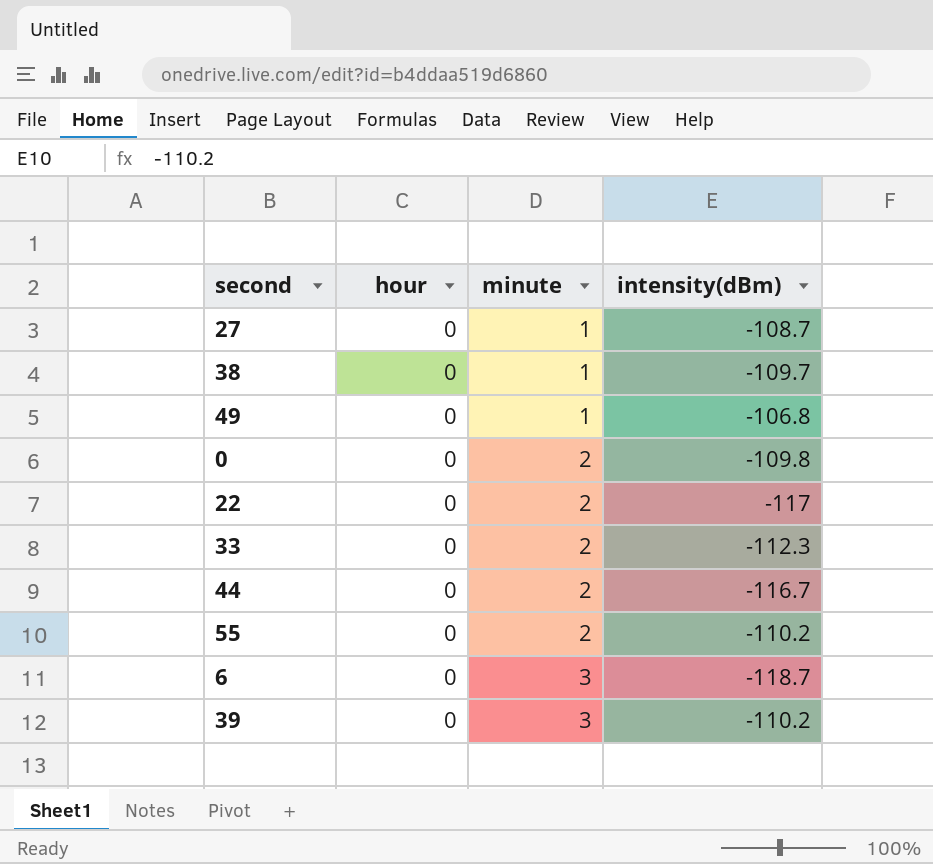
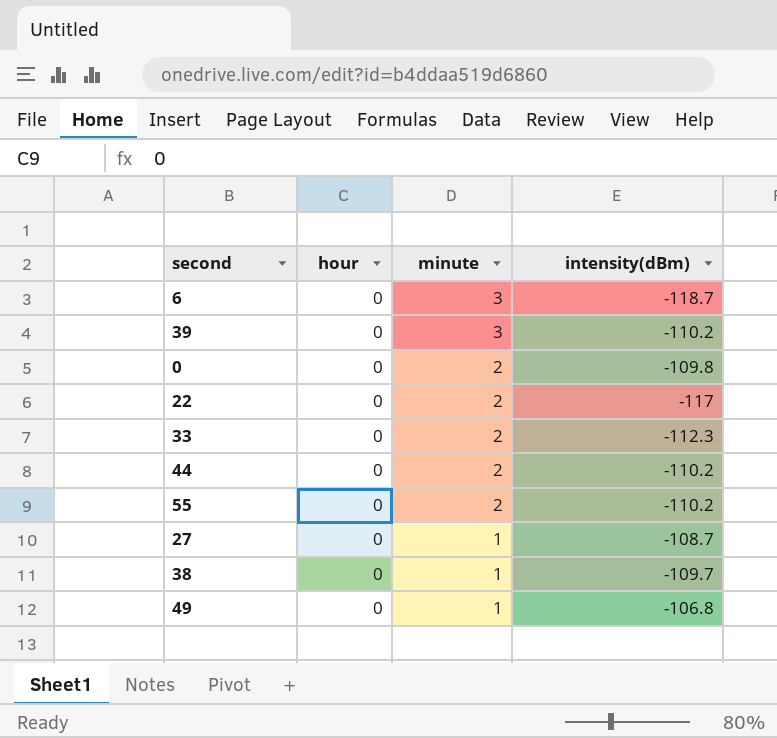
row order: minute ascending -> minute descending
44 | intensity(dBm): -116.7 -> -110.2

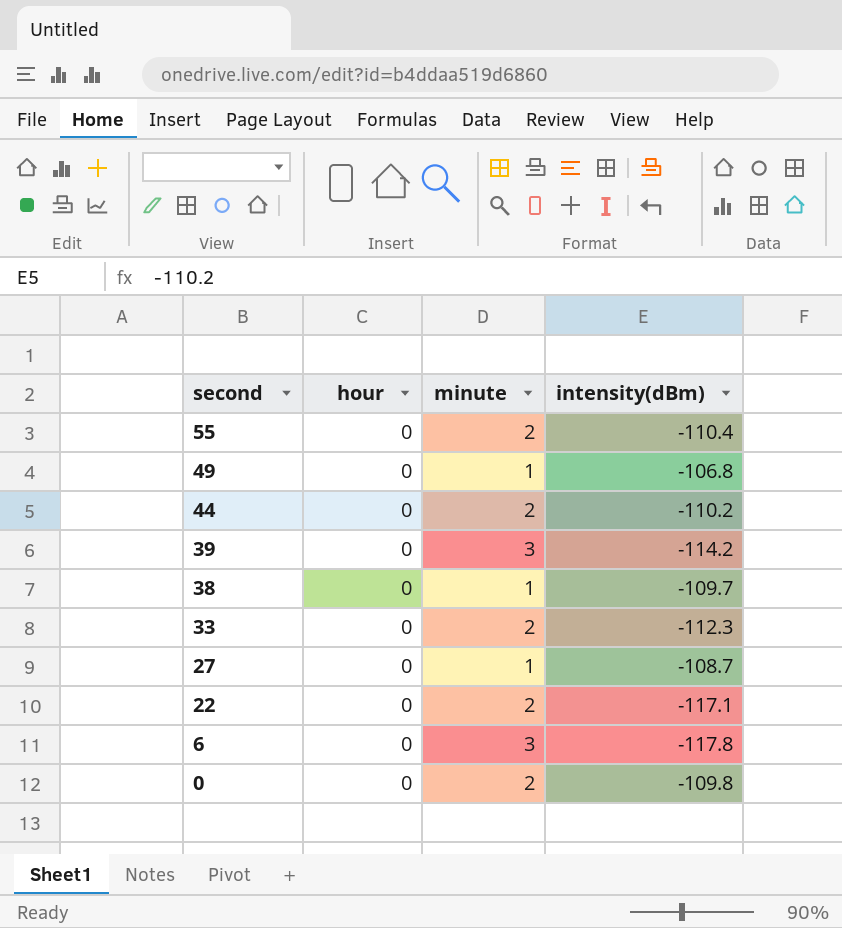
row order: minute descending -> second descending
55 | intensity(dBm): -110.2 -> -110.4
39 | intensity(dBm): -110.2 -> -114.2
22 | intensity(dBm): -117 -> -117.1
6 | intensity(dBm): -118.7 -> -117.8

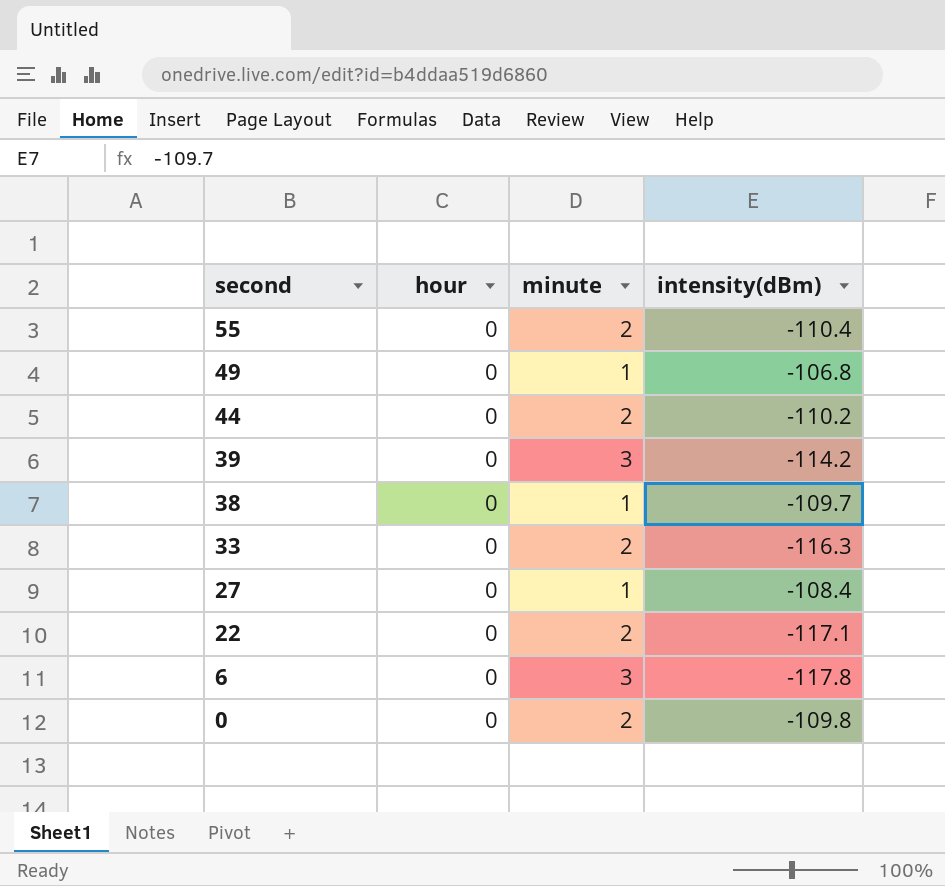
33 | intensity(dBm): -112.3 -> -116.3
27 | intensity(dBm): -108.7 -> -108.4

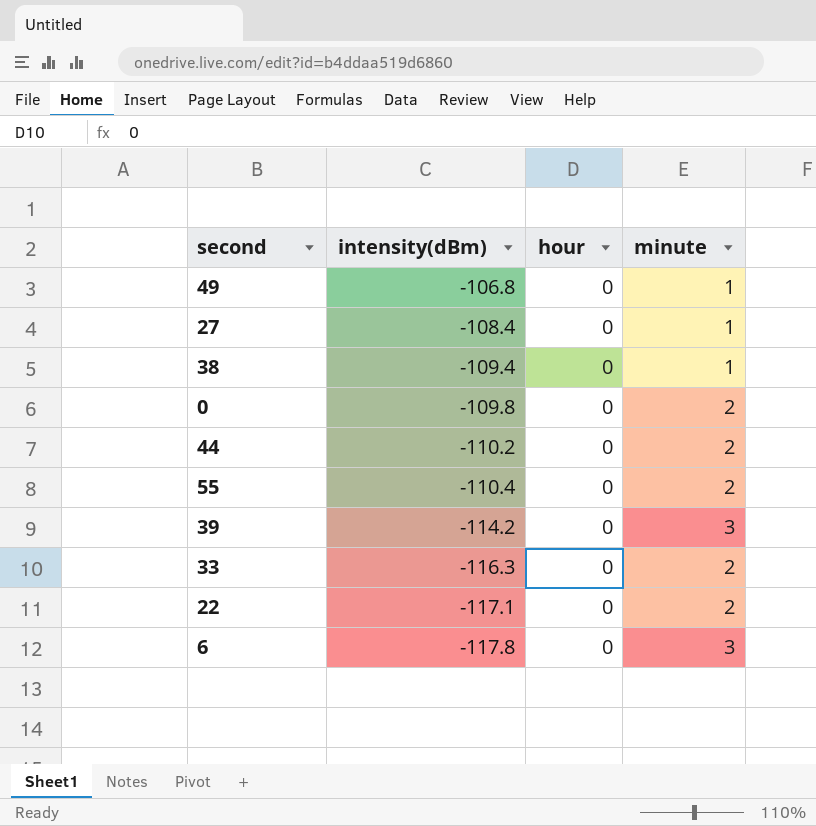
row order: second descending -> intensity(dBm) descending
column intensity(dBm) | position: 4 -> 2
38 | intensity(dBm): -109.7 -> -109.4

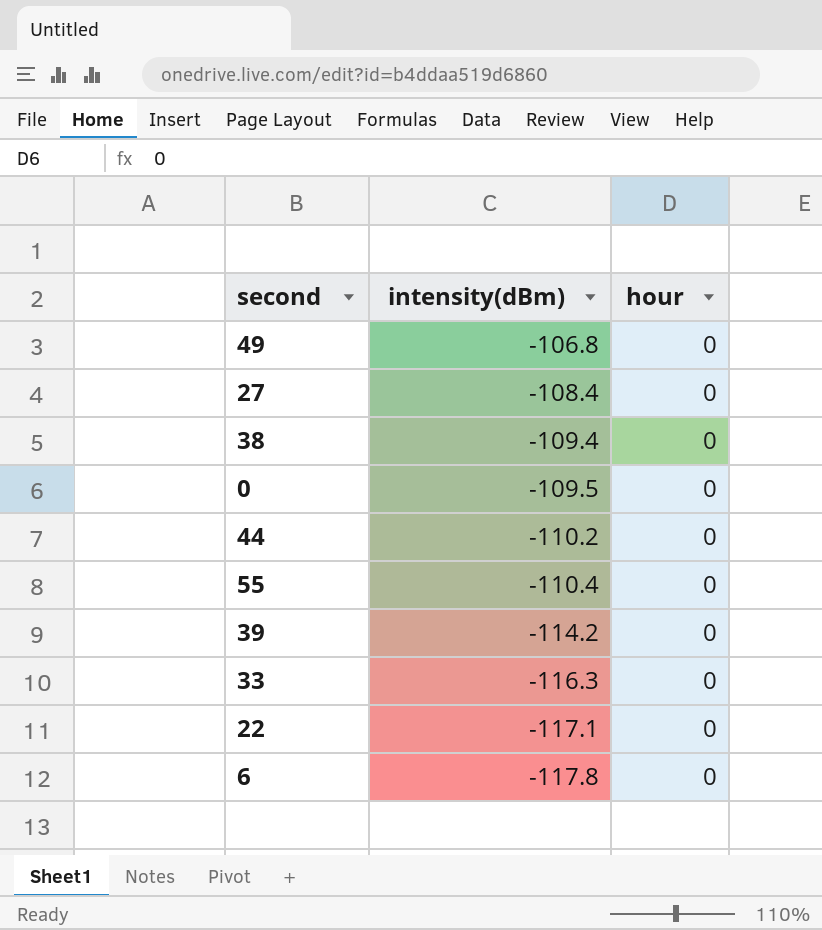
column minute | position: 4 -> none
0 | intensity(dBm): -109.8 -> -109.5

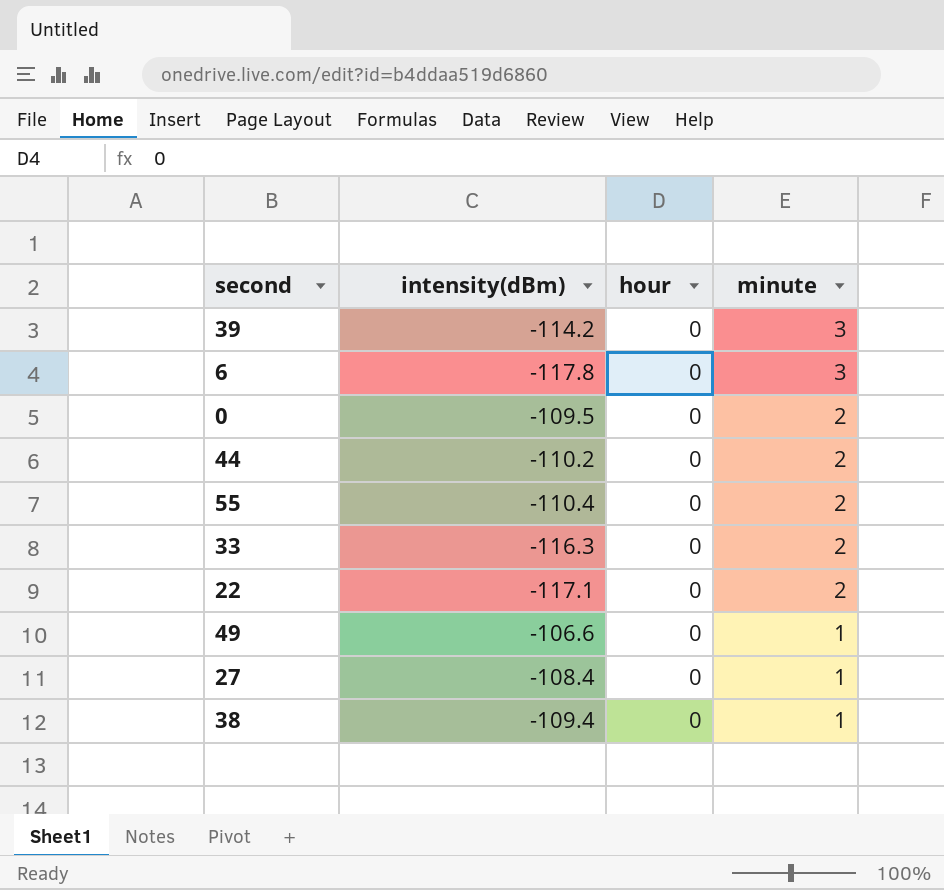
row order: intensity(dBm) descending -> minute descending
column minute | position: none -> 4
49 | intensity(dBm): -106.8 -> -106.6

